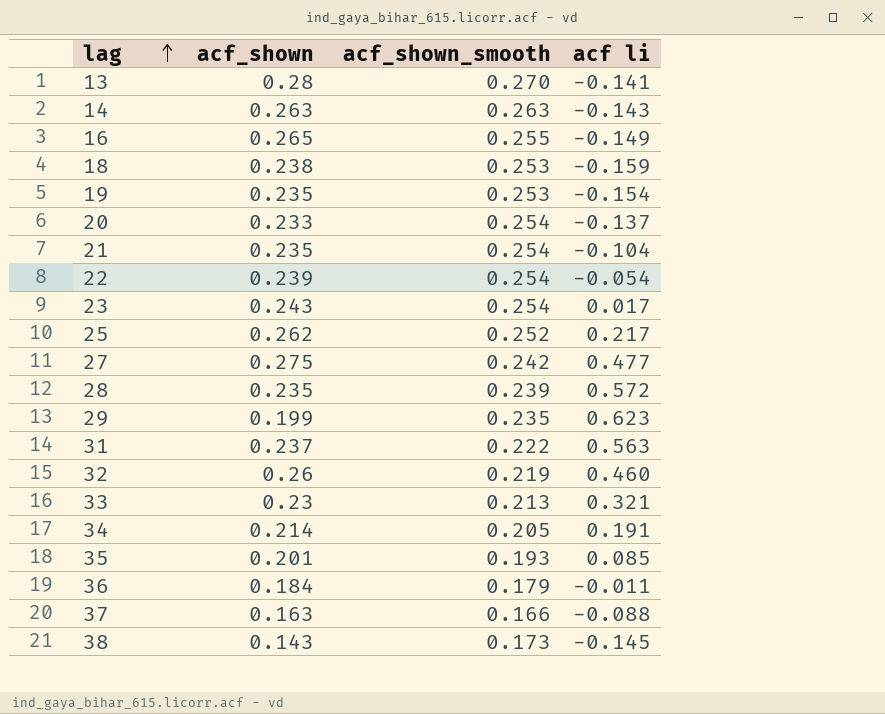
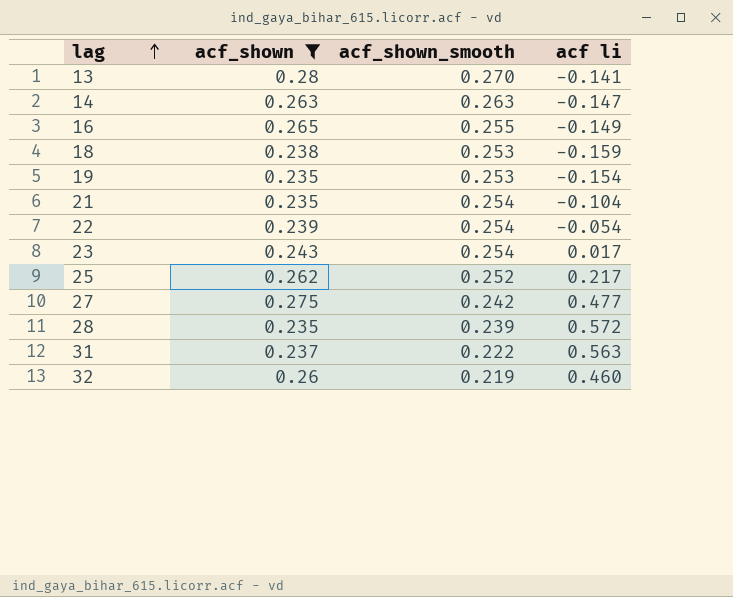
filter: none -> acf_shown >= 0.235
14 | acf li: -0.143 -> -0.147

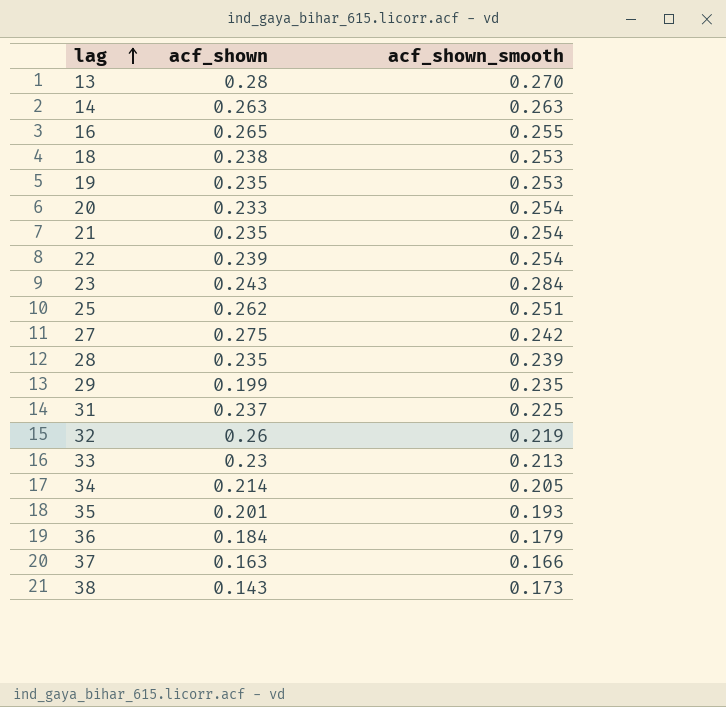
filter: acf_shown >= 0.235 -> none
column acf li | position: 4 -> none
23 | acf_shown_smooth: 0.254 -> 0.284
25 | acf_shown_smooth: 0.252 -> 0.251
31 | acf_shown_smooth: 0.222 -> 0.225

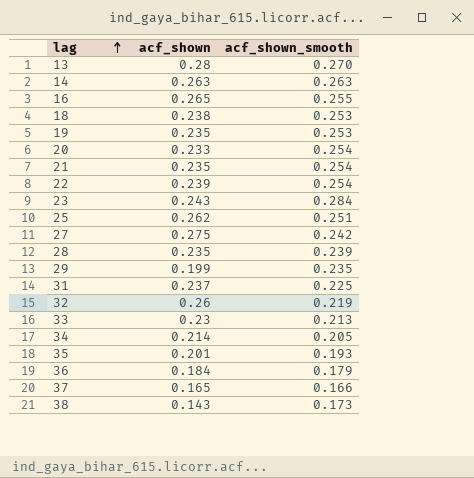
37 | acf_shown: 0.163 -> 0.165

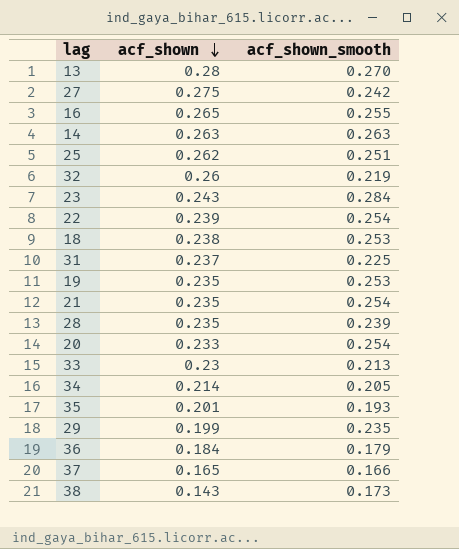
row order: lag ascending -> acf_shown descending

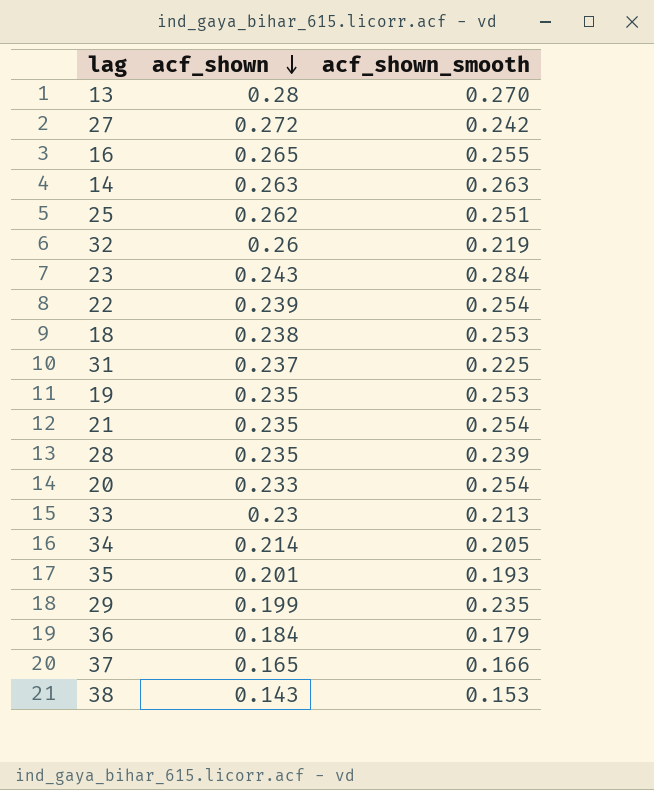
27 | acf_shown: 0.275 -> 0.272
38 | acf_shown_smooth: 0.173 -> 0.153

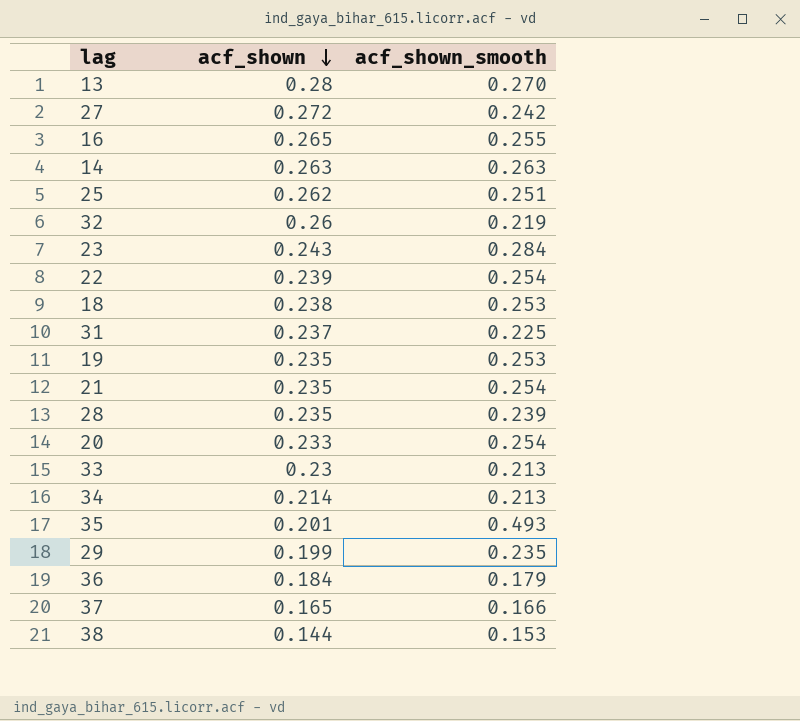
34 | acf_shown_smooth: 0.205 -> 0.213
35 | acf_shown_smooth: 0.193 -> 0.493
38 | acf_shown: 0.143 -> 0.144

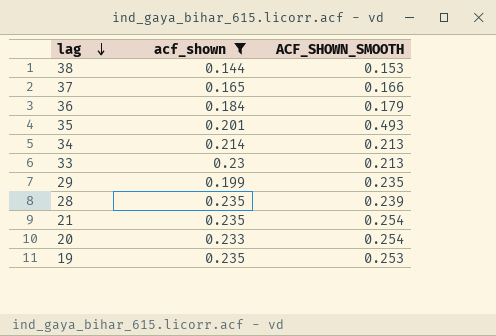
filter: none -> acf_shown <= 0.235
row order: acf_shown descending -> lag descending
column name: acf_shown_smooth -> ACF_SHOWN_SMOOTH

